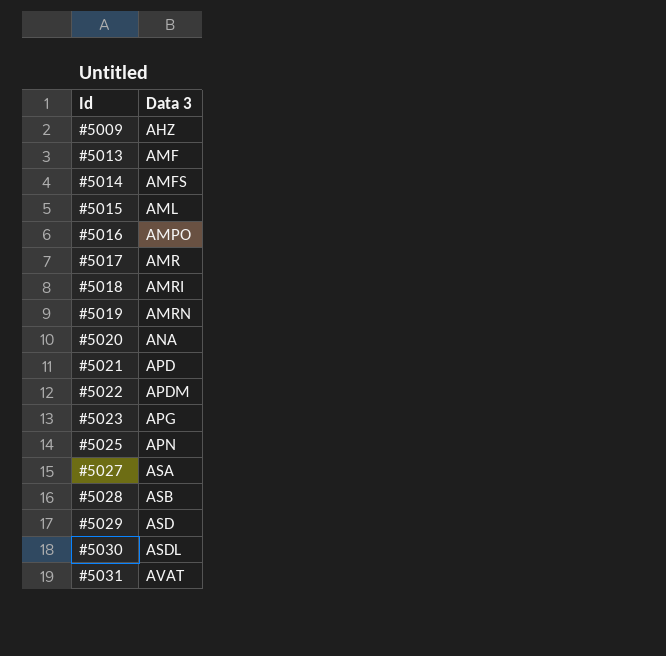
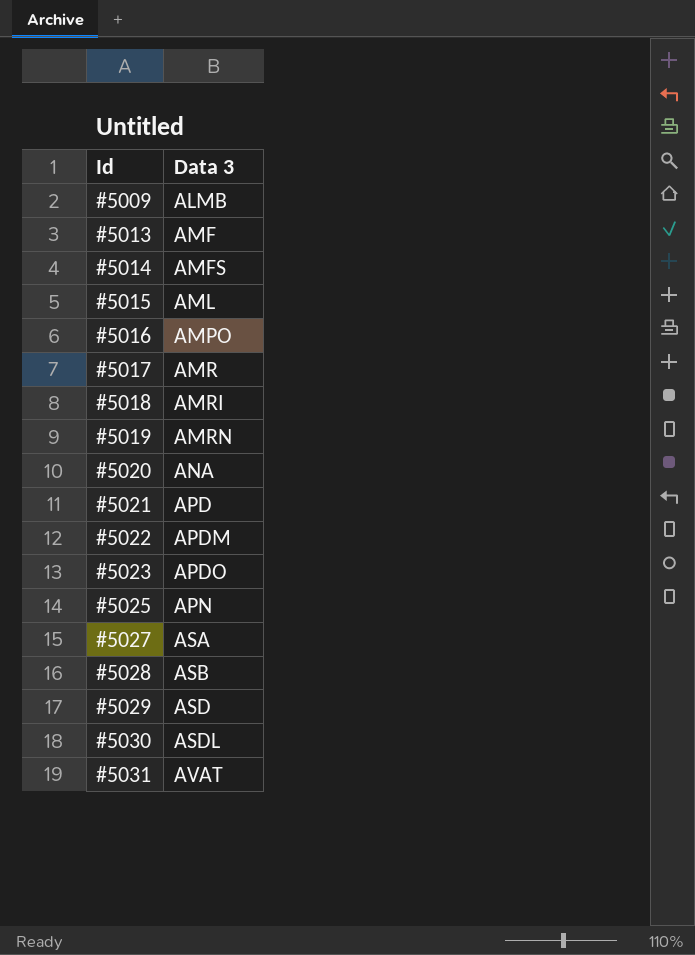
#5009 | Data 3: AHZ -> ALMB
#5023 | Data 3: APG -> APDO

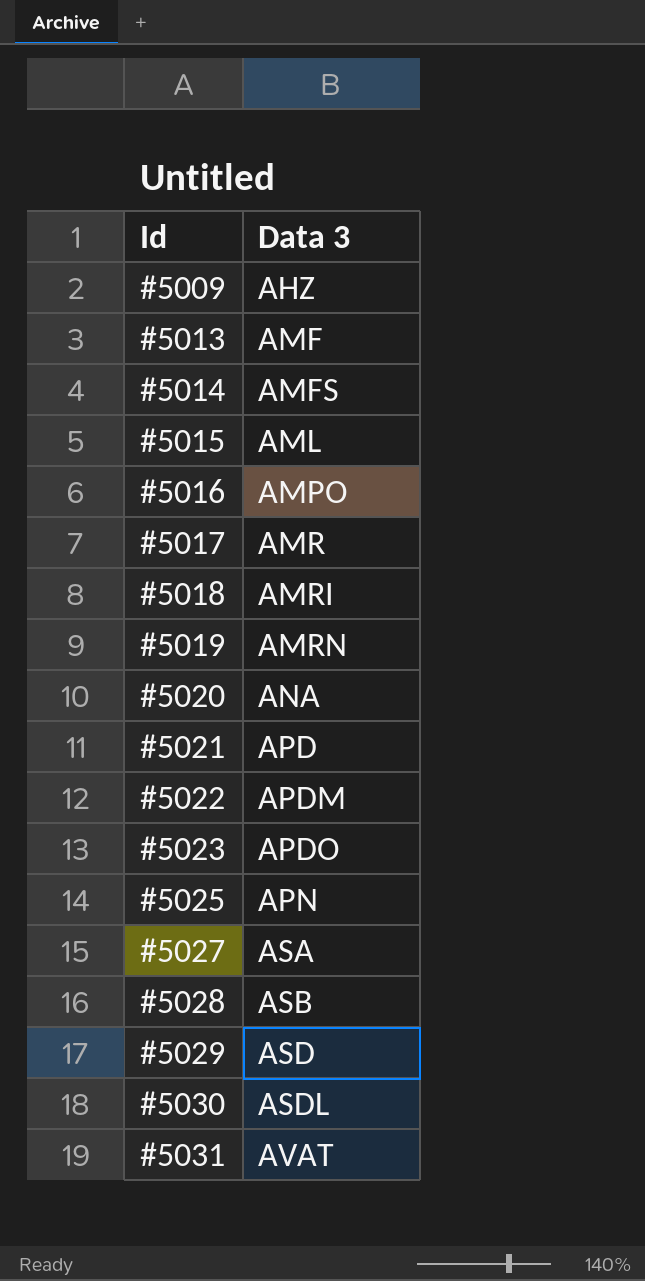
#5009 | Data 3: ALMB -> AHZ

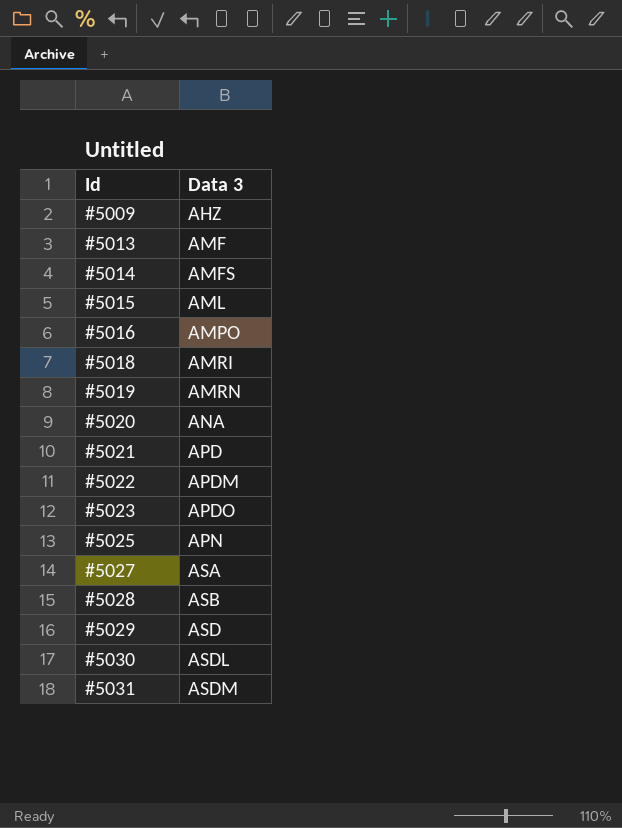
row #5017: AMR -> none
#5031 | Data 3: AVAT -> ASDM

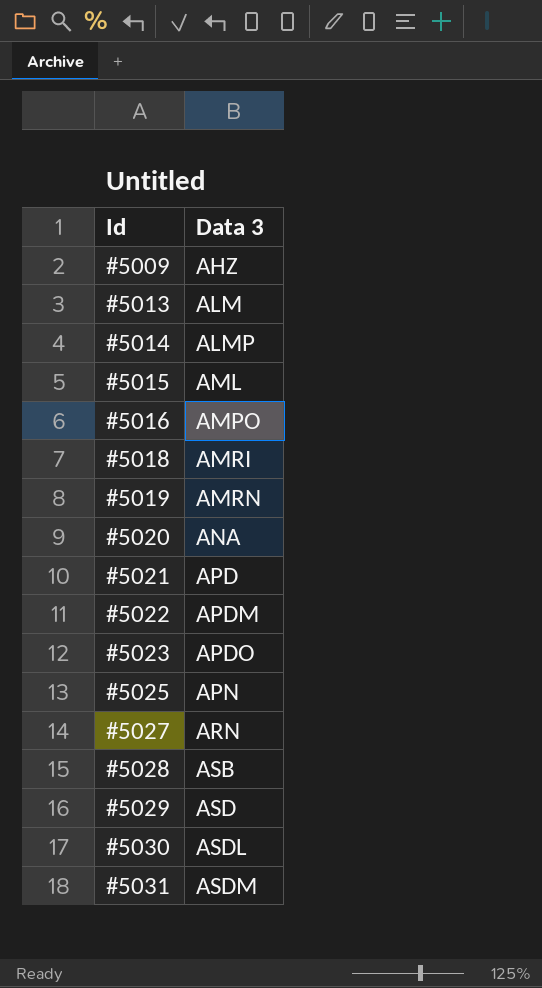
#5013 | Data 3: AMF -> ALM
#5014 | Data 3: AMFS -> ALMP
#5027 | Data 3: ASA -> ARN

